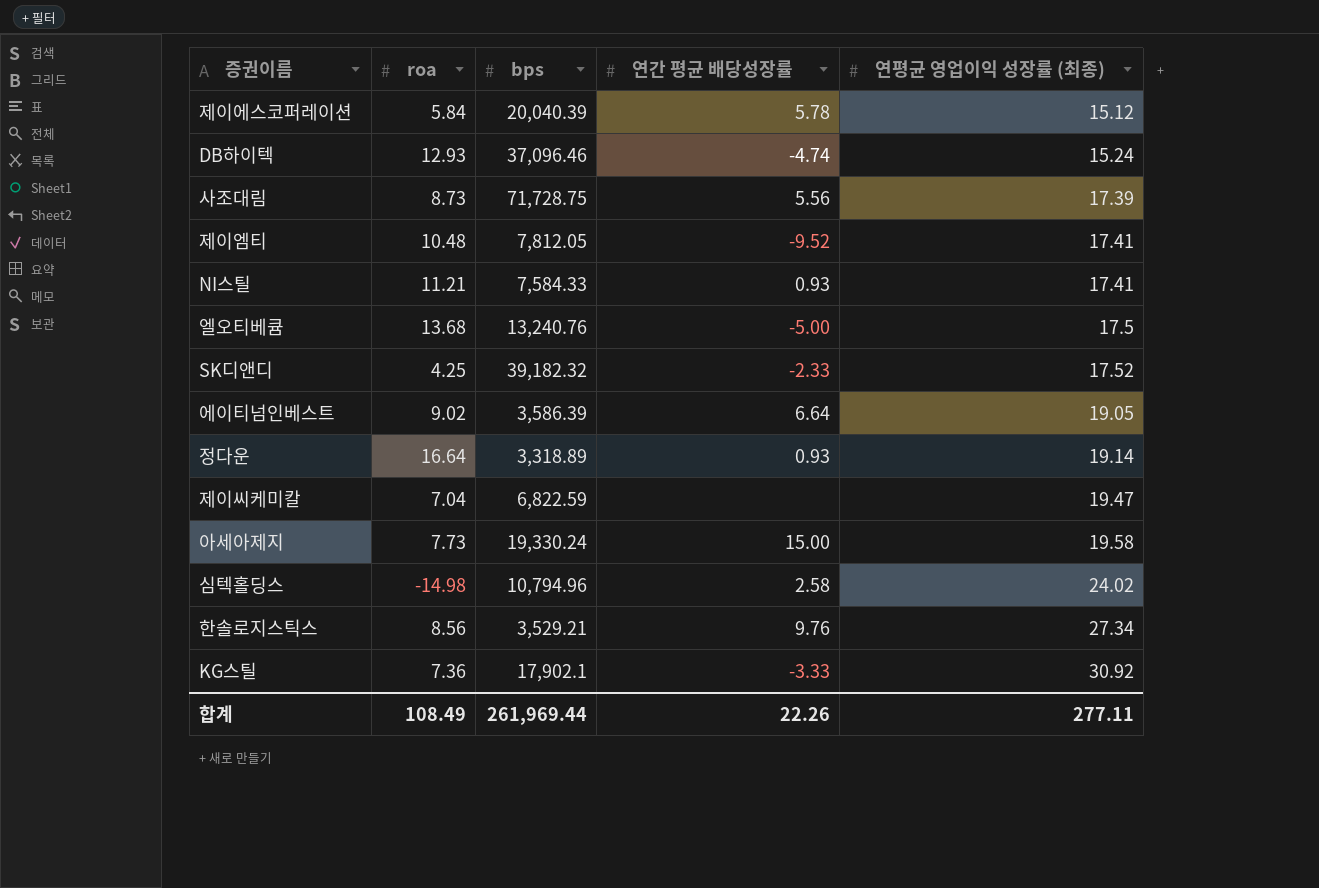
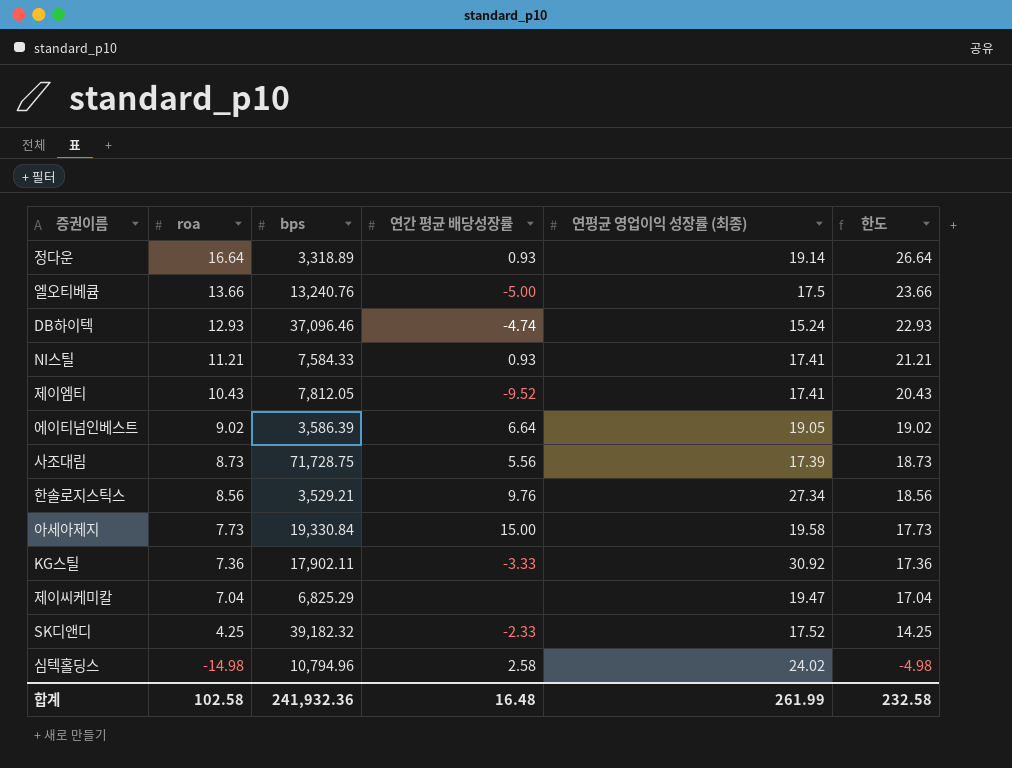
row order: 연평균 영업이익 성장률 (최종) ascending -> roa descending
column 한도 | formula: none -> [roa] + 10
row 제이에스코퍼레이션: 5.84 | 20,040.39 | 5.78 | 15.12 -> none
엘오티베큠 | roa: 13.68 -> 13.66
제이엠티 | roa: 10.48 -> 10.43
아세아제지 | bps: 19,330.24 -> 19,330.84
KG스틸 | bps: 17,902.1 -> 17,902.11
제이씨케미칼 | bps: 6,822.59 -> 6,825.29
합계 | roa: 108.49 -> 102.58
합계 | bps: 261,969.44 -> 241,932.36
합계 | 연간 평균 배당성장률: 22.26 -> 16.48
합계 | 연평균 영업이익 성장률 (최종): 277.11 -> 261.99

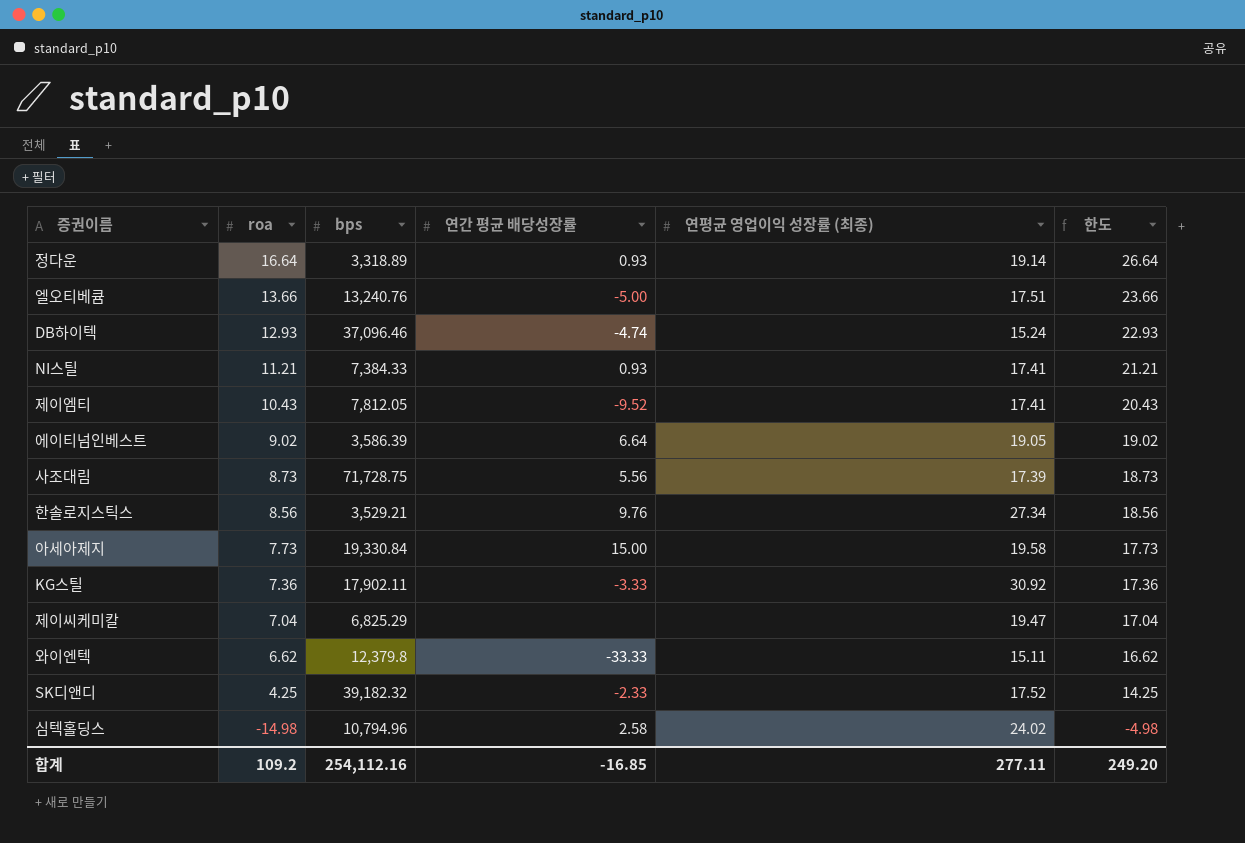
엘오티베큠 | 연평균 영업이익 성장률 (최종): 17.5 -> 17.51
NI스틸 | bps: 7,584.33 -> 7,384.33
row 와이엔텍: none -> 6.62 | 12,379.8 | -33.33 | 15.11 | 16.62
합계 | roa: 102.58 -> 109.2
합계 | bps: 241,932.36 -> 254,112.16
합계 | 연간 평균 배당성장률: 16.48 -> -16.85
합계 | 연평균 영업이익 성장률 (최종): 261.99 -> 277.11
합계 | 한도: 232.58 -> 249.20

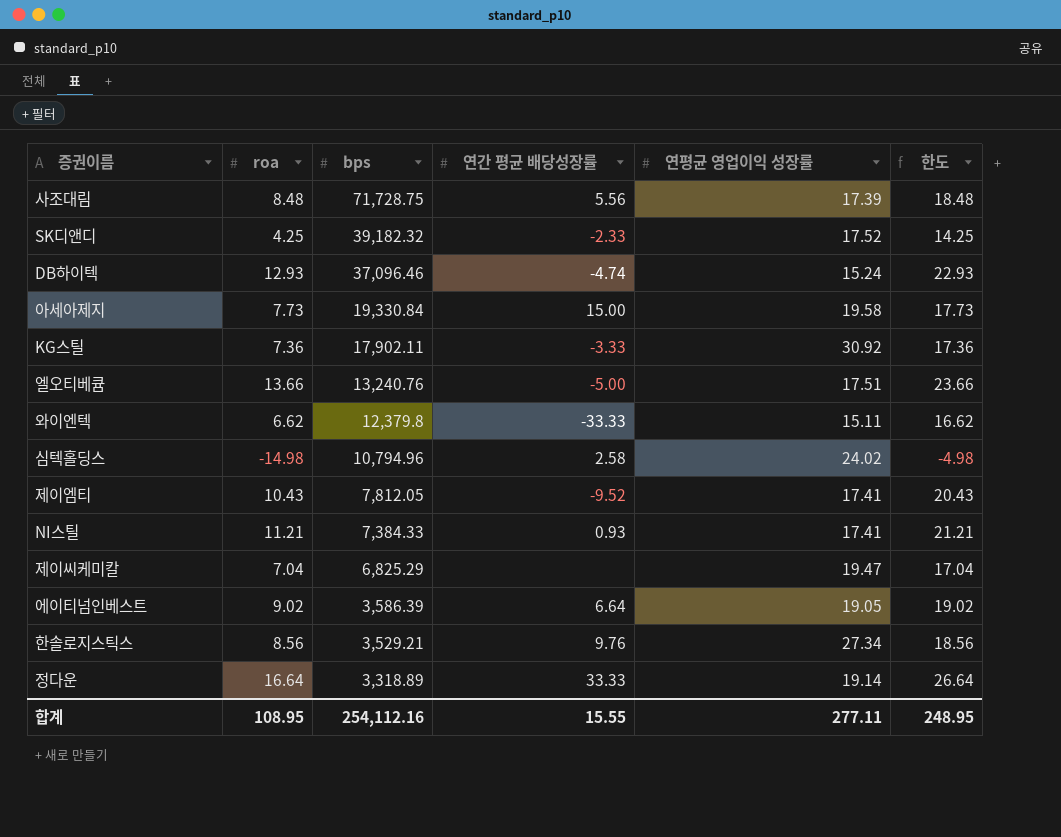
row order: roa descending -> bps descending
column name: 연평균 영업이익 성장률 (최종) -> 연평균 영업이익 성장률
사조대림 | roa: 8.73 -> 8.48
사조대림 | 한도: 18.73 -> 18.48
정다운 | 연간 평균 배당성장률: 0.93 -> 33.33
합계 | roa: 109.2 -> 108.95
합계 | 연간 평균 배당성장률: -16.85 -> 15.55
합계 | 한도: 249.20 -> 248.95

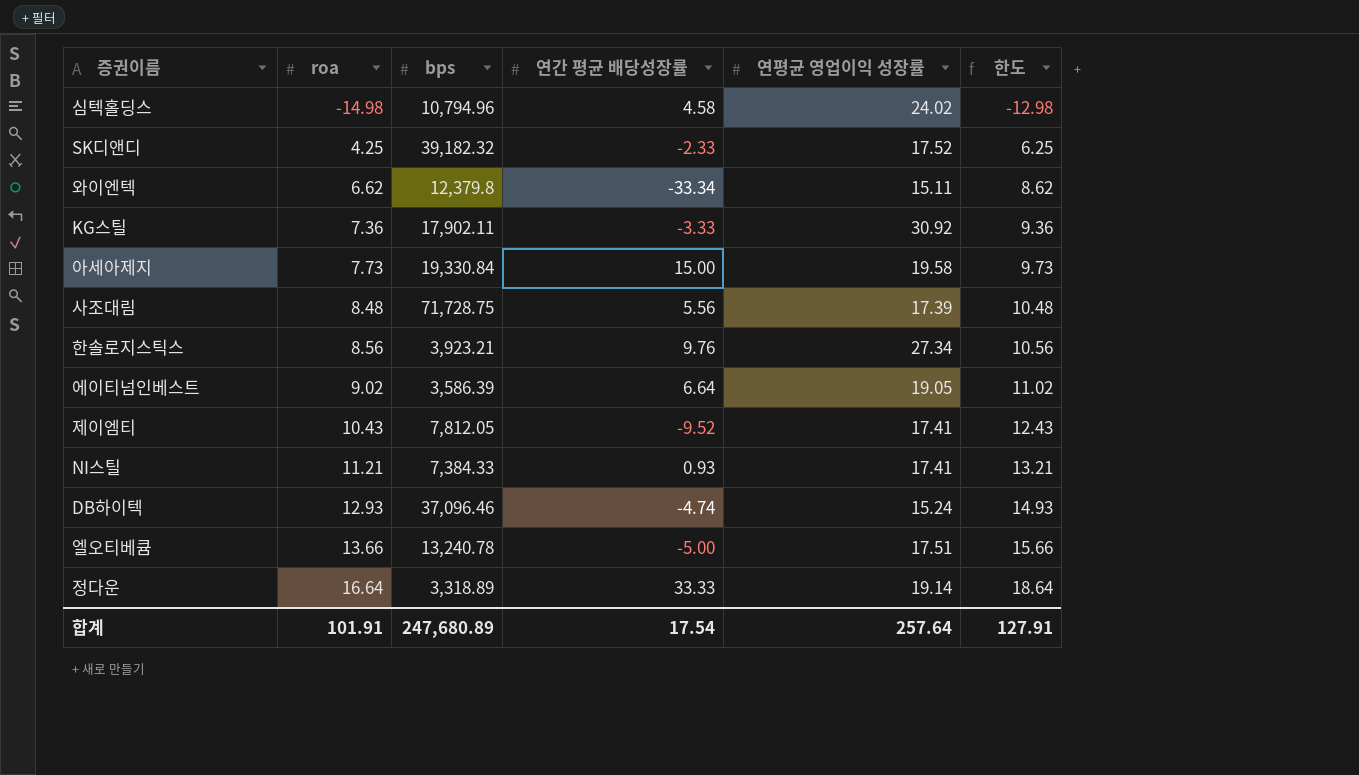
row order: bps descending -> roa ascending
column 한도 | formula: [roa] + 10 -> [roa] + 2
row 제이씨케미칼: 7.04 | 6,825.29 | none | 19.47 | 17.04 -> none
심텍홀딩스 | 연간 평균 배당성장률: 2.58 -> 4.58
와이엔텍 | 연간 평균 배당성장률: -33.33 -> -33.34
한솔로지스틱스 | bps: 3,529.21 -> 3,923.21
엘오티베큠 | bps: 13,240.76 -> 13,240.78
합계 | roa: 108.95 -> 101.91
합계 | bps: 254,112.16 -> 247,680.89
합계 | 연간 평균 배당성장률: 15.55 -> 17.54
합계 | 연평균 영업이익 성장률: 277.11 -> 257.64
합계 | 한도: 248.95 -> 127.91

